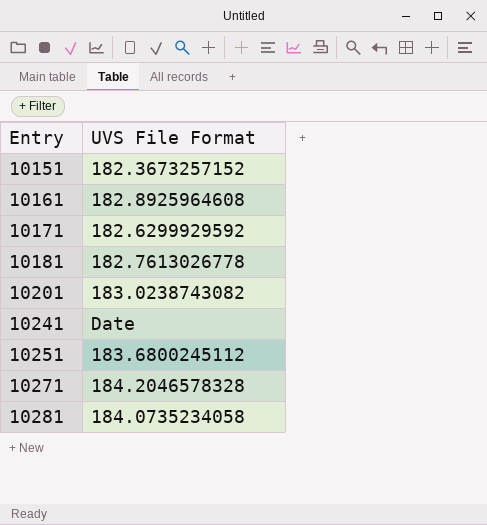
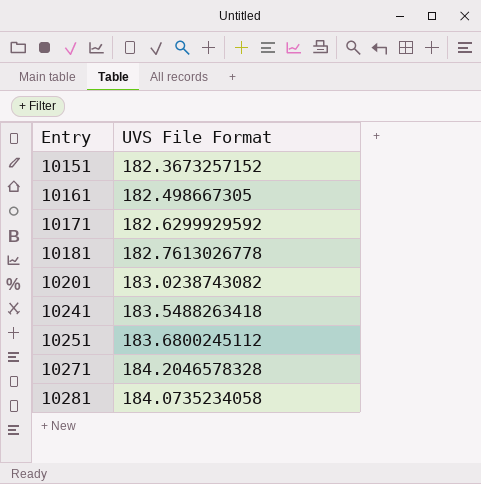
10161 | UVS File Format: 182.8925964608 -> 182.498667305
10241 | UVS File Format: Date -> 183.5488263418

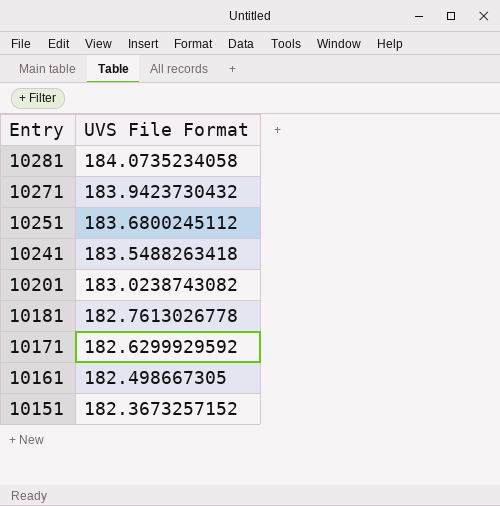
row order: Entry ascending -> Entry descending
10271 | UVS File Format: 184.2046578328 -> 183.9423730432

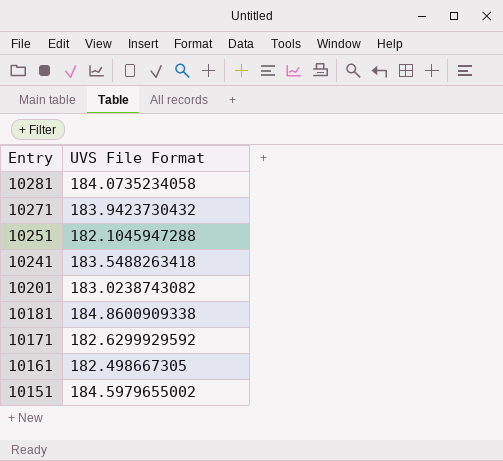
10251 | UVS File Format: 183.6800245112 -> 182.1045947288
10181 | UVS File Format: 182.7613026778 -> 184.8600909338
10151 | UVS File Format: 182.3673257152 -> 184.5979655002

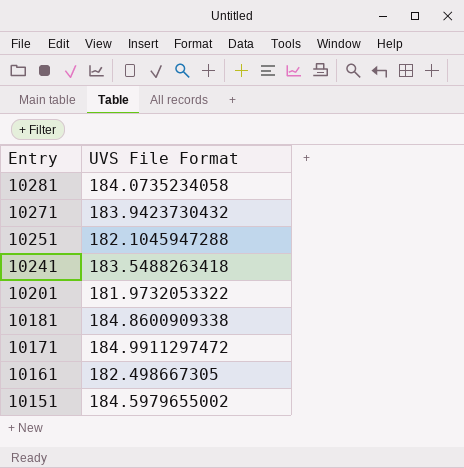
10201 | UVS File Format: 183.0238743082 -> 181.9732053322
10171 | UVS File Format: 182.6299929592 -> 184.9911297472

